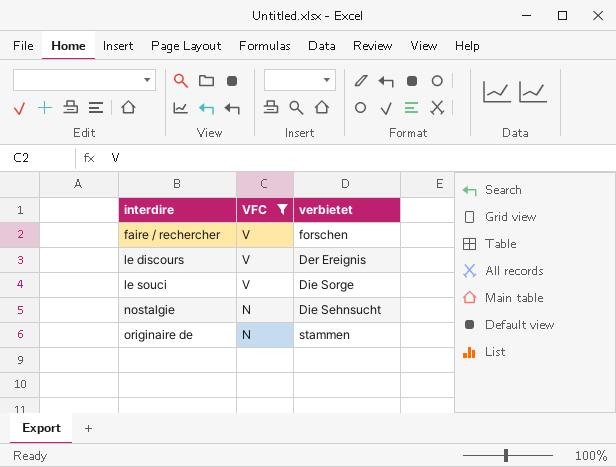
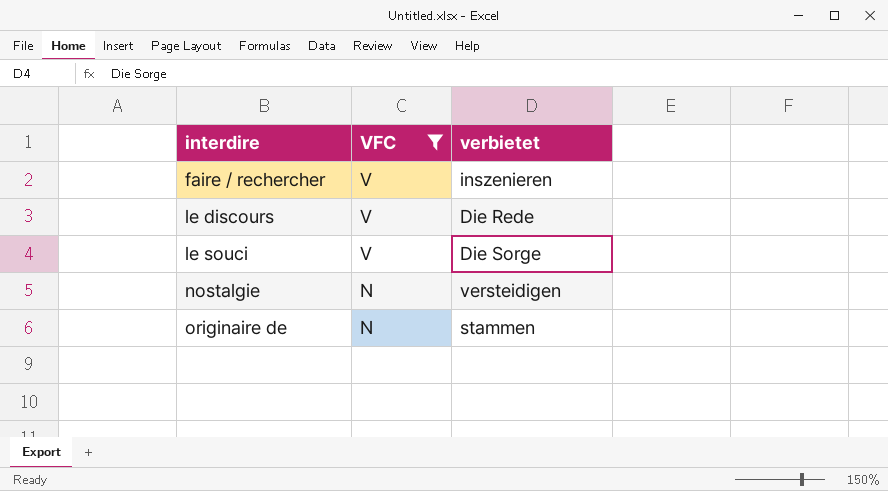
faire / rechercher | verbietet: forschen -> inszenieren
le discours | verbietet: Der Ereignis -> Die Rede
nostalgie | verbietet: Die Sehnsucht -> versteidigen

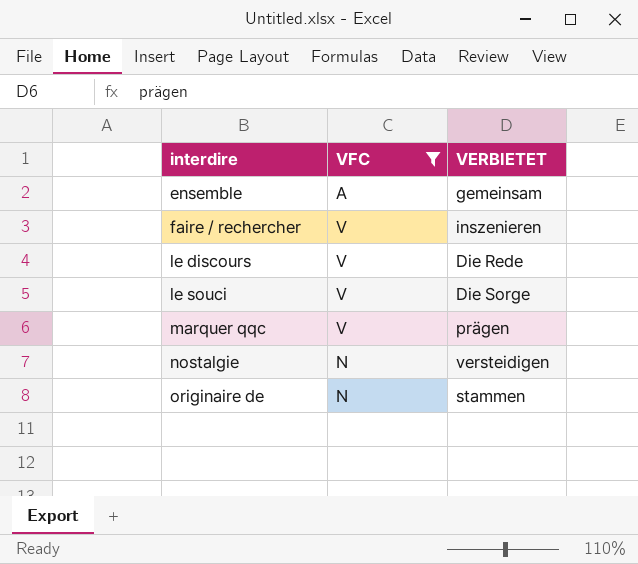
column name: verbietet -> VERBIETET
row ensemble: none -> A | gemeinsam
row marquer qqc: none -> V | prägen

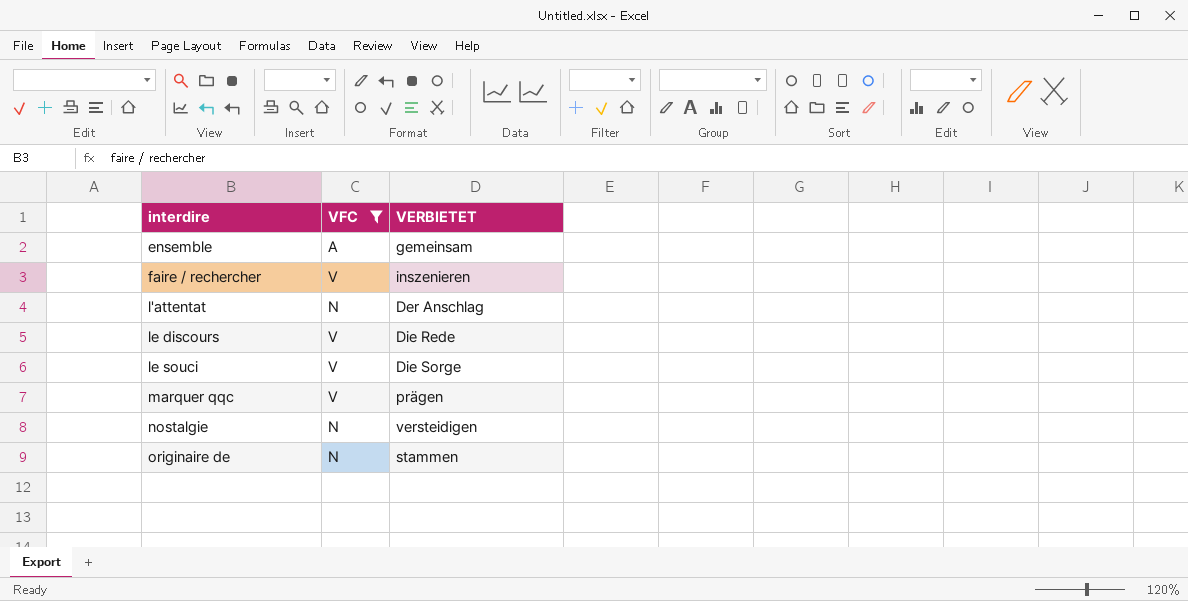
row l'attentat: none -> N | Der Anschlag

